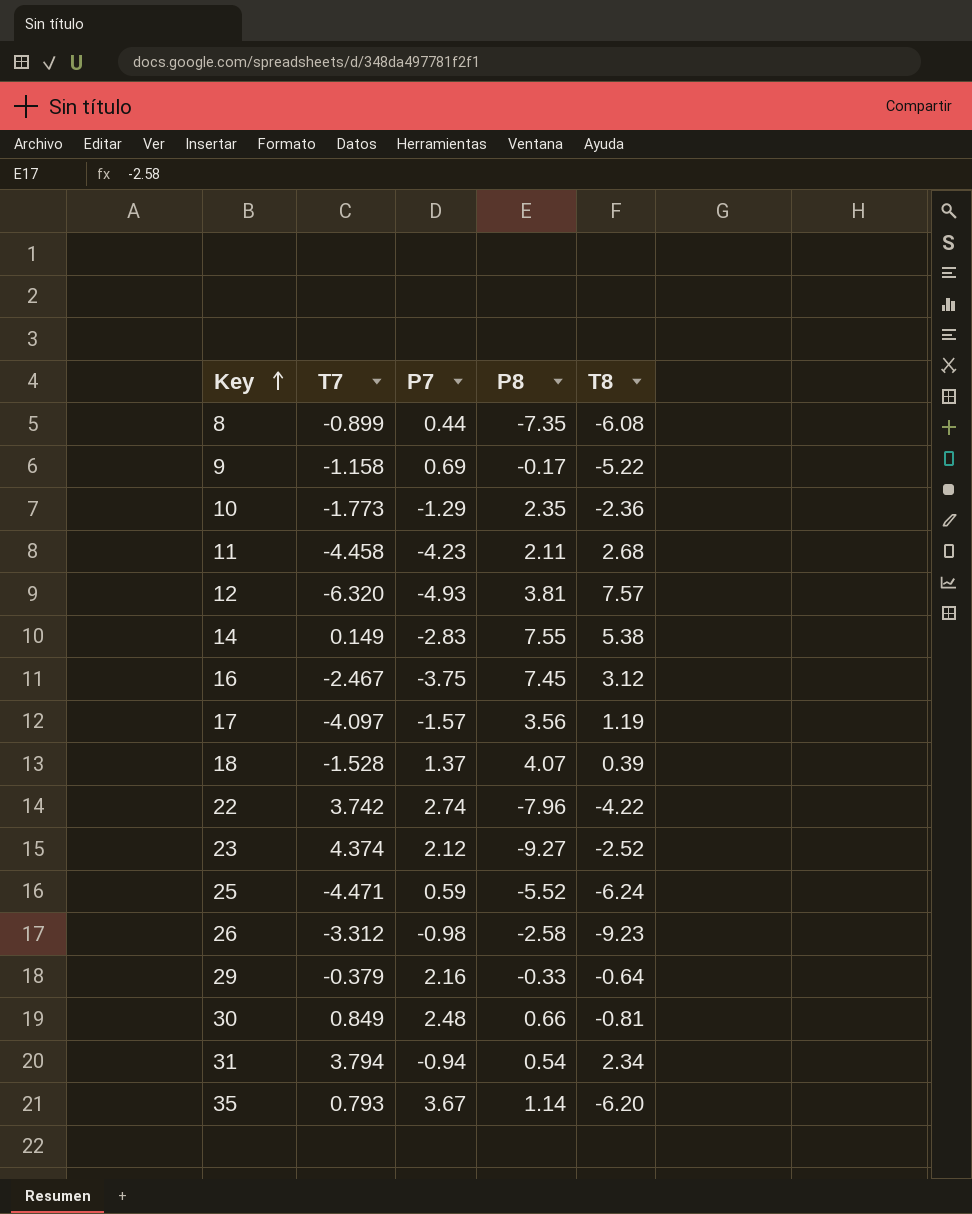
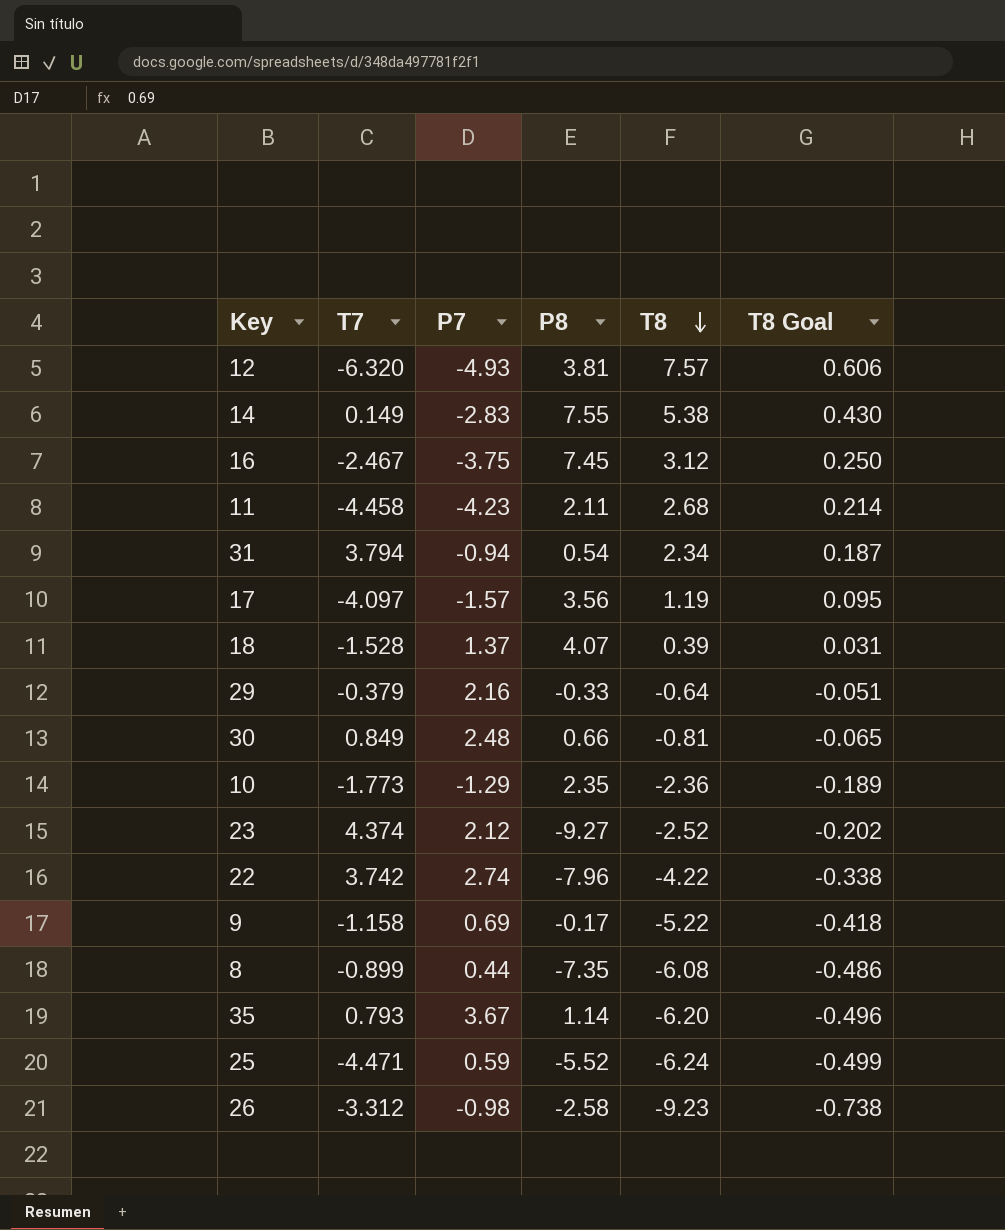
row order: Key ascending -> T8 descending
column T8 Goal | formula: none -> [T8] * 0.08

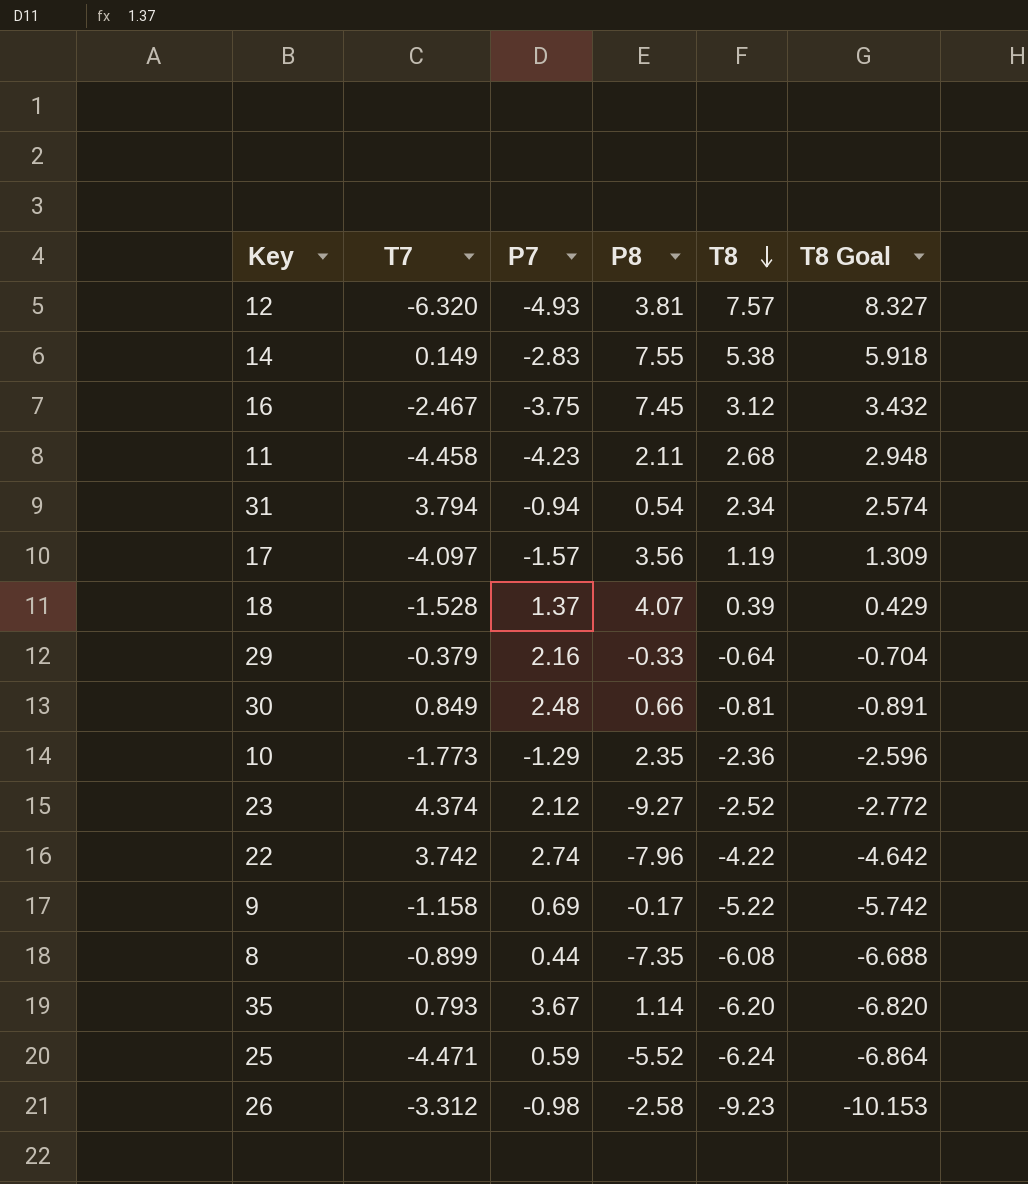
column T8 Goal | formula: [T8] * 0.08 -> [T8] * 1.1

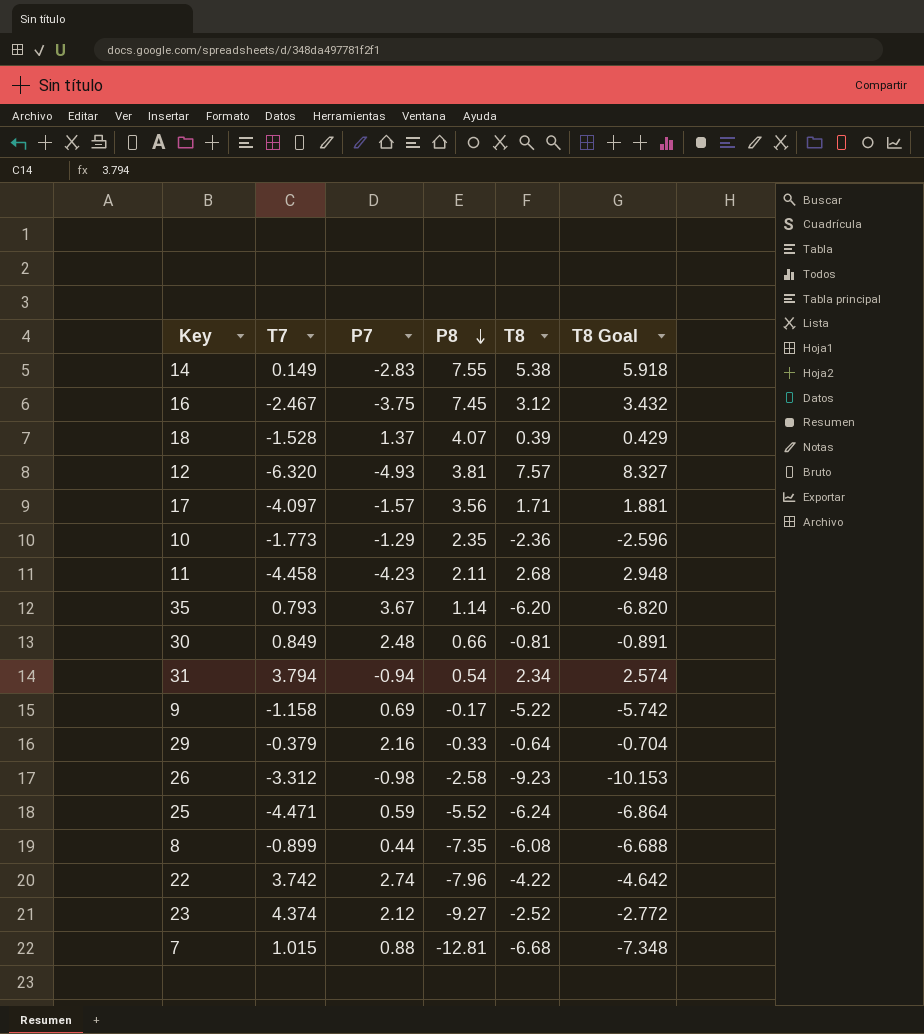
row order: T8 descending -> P8 descending
17 | T8: 1.19 -> 1.71
17 | T8 Goal: 1.309 -> 1.881
row 7: none -> 1.015 | 0.88 | -12.81 | -6.68 | -7.348

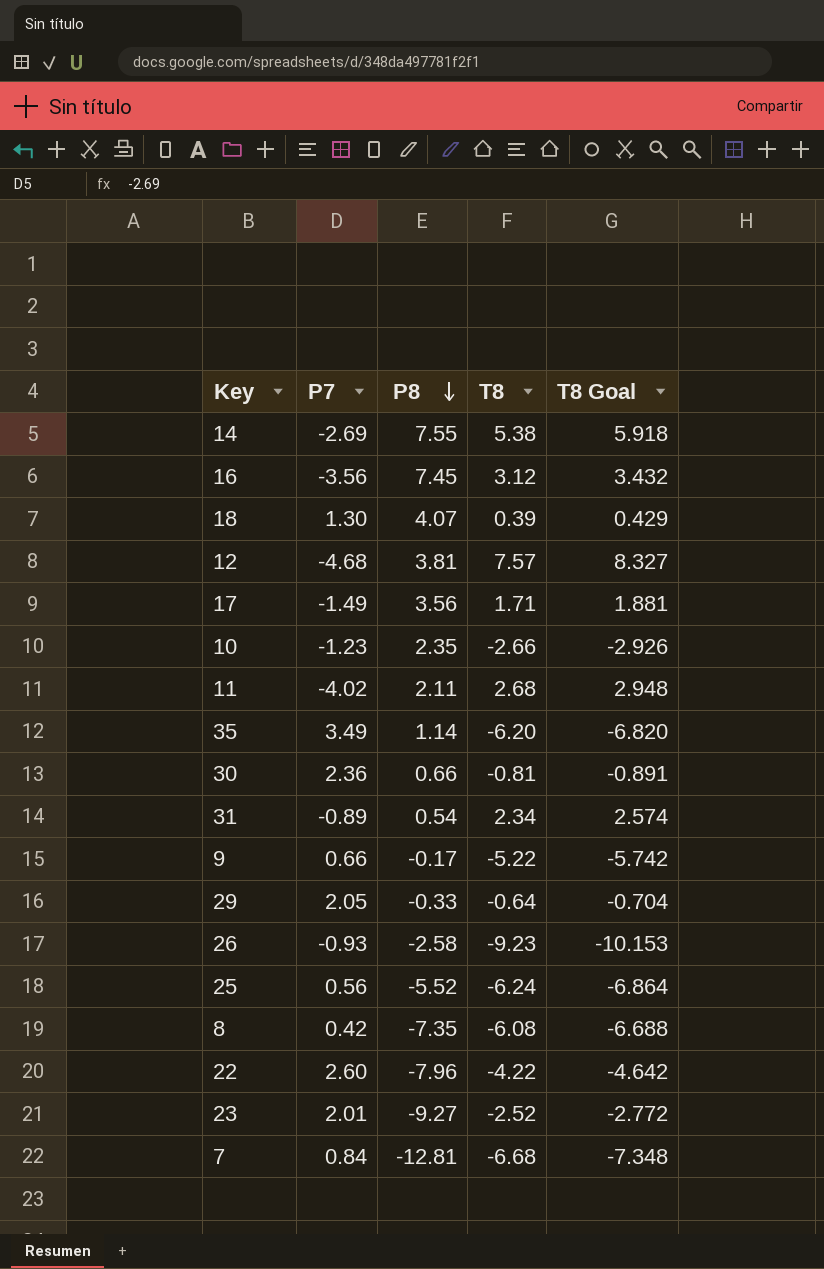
column T7 | position: 2 -> none
14 | P7: -2.83 -> -2.69
16 | P7: -3.75 -> -3.56
18 | P7: 1.37 -> 1.30
12 | P7: -4.93 -> -4.68
17 | P7: -1.57 -> -1.49
10 | P7: -1.29 -> -1.23
10 | T8: -2.36 -> -2.66
10 | T8 Goal: -2.596 -> -2.926
11 | P7: -4.23 -> -4.02
35 | P7: 3.67 -> 3.49
30 | P7: 2.48 -> 2.36
31 | P7: -0.94 -> -0.89
9 | P7: 0.69 -> 0.66
29 | P7: 2.16 -> 2.05
26 | P7: -0.98 -> -0.93
25 | P7: 0.59 -> 0.56
8 | P7: 0.44 -> 0.42
22 | P7: 2.74 -> 2.60
23 | P7: 2.12 -> 2.01
7 | P7: 0.88 -> 0.84

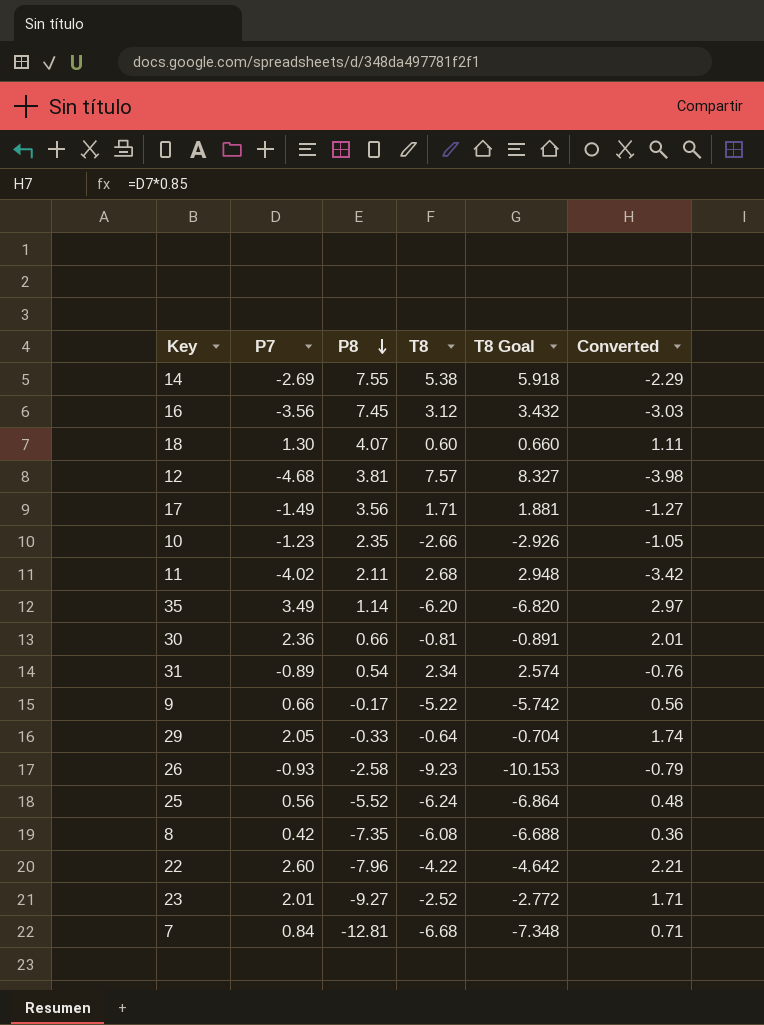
column Converted | formula: none -> [P7] * 0.85
18 | T8: 0.39 -> 0.60
18 | T8 Goal: 0.429 -> 0.660

